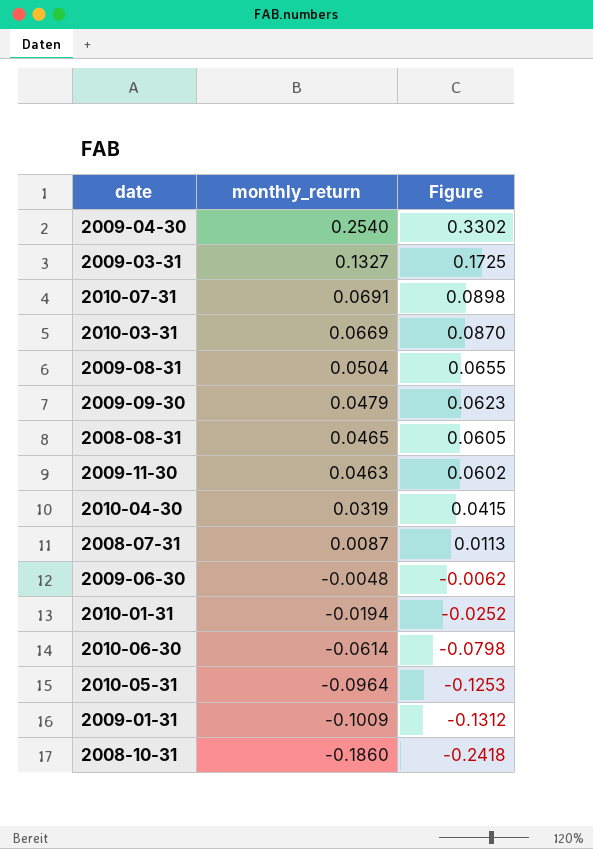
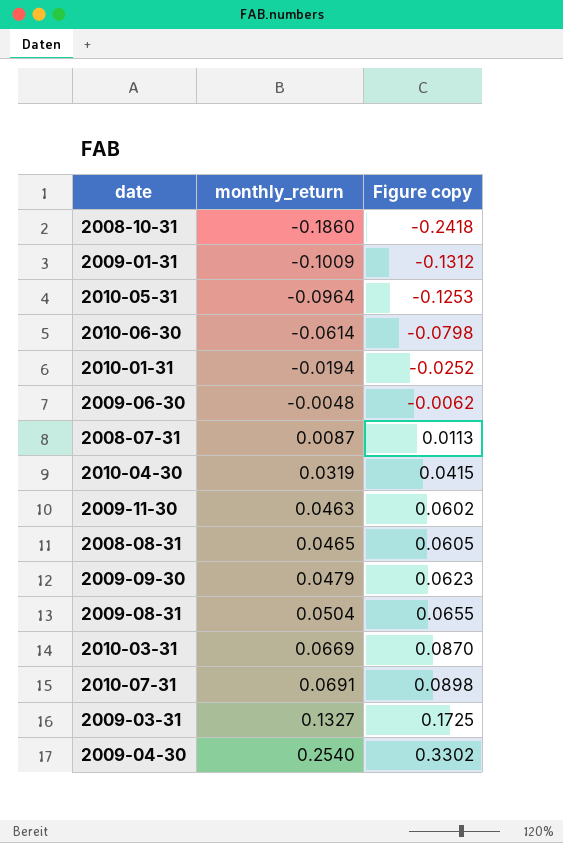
row order: monthly_return descending -> monthly_return ascending
column name: Figure -> Figure copy

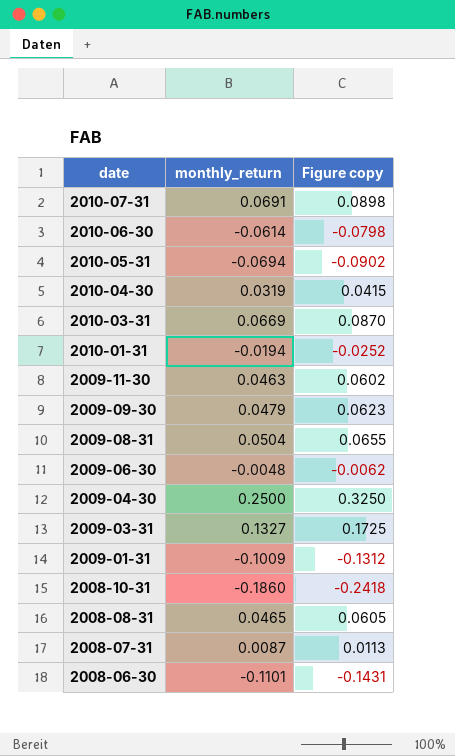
row order: monthly_return ascending -> date descending
2010-05-31 | monthly_return: -0.0964 -> -0.0694
2010-05-31 | Figure copy: -0.1253 -> -0.0902
2009-04-30 | monthly_return: 0.2540 -> 0.2500
2009-04-30 | Figure copy: 0.3302 -> 0.3250
row 2008-06-30: none -> -0.1101 | -0.1431

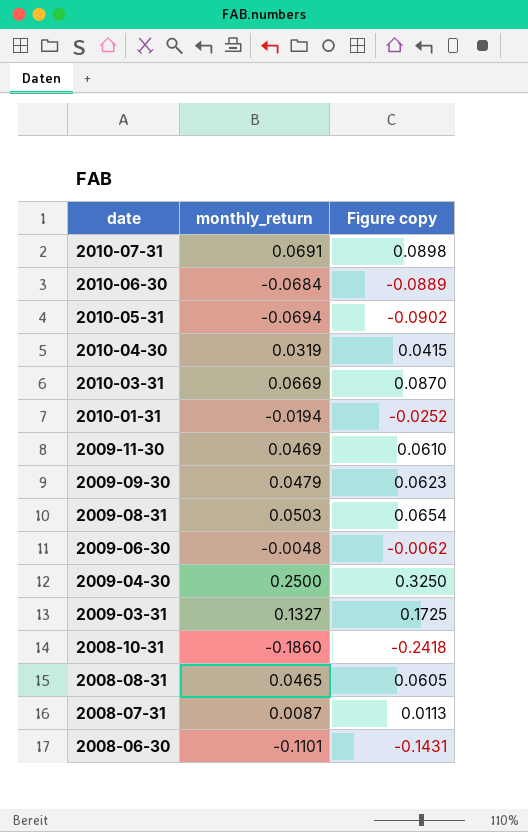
row 2009-01-31: -0.1009 | -0.1312 -> none
2010-06-30 | monthly_return: -0.0614 -> -0.0684
2010-06-30 | Figure copy: -0.0798 -> -0.0889
2009-11-30 | monthly_return: 0.0463 -> 0.0469
2009-11-30 | Figure copy: 0.0602 -> 0.0610
2009-08-31 | monthly_return: 0.0504 -> 0.0503
2009-08-31 | Figure copy: 0.0655 -> 0.0654

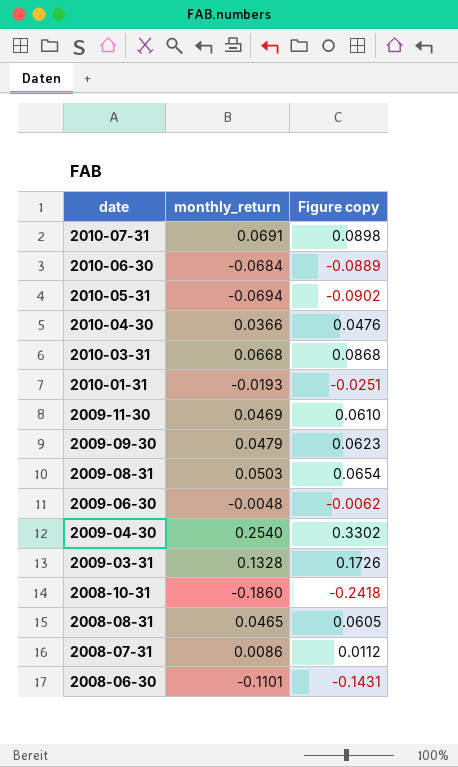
2010-04-30 | monthly_return: 0.0319 -> 0.0366
2010-04-30 | Figure copy: 0.0415 -> 0.0476
2010-03-31 | monthly_return: 0.0669 -> 0.0668
2010-03-31 | Figure copy: 0.0870 -> 0.0868
2010-01-31 | monthly_return: -0.0194 -> -0.0193
2010-01-31 | Figure copy: -0.0252 -> -0.0251
2009-04-30 | monthly_return: 0.2500 -> 0.2540
2009-04-30 | Figure copy: 0.3250 -> 0.3302
2009-03-31 | monthly_return: 0.1327 -> 0.1328
2009-03-31 | Figure copy: 0.1725 -> 0.1726
2008-07-31 | monthly_return: 0.0087 -> 0.0086
2008-07-31 | Figure copy: 0.0113 -> 0.0112

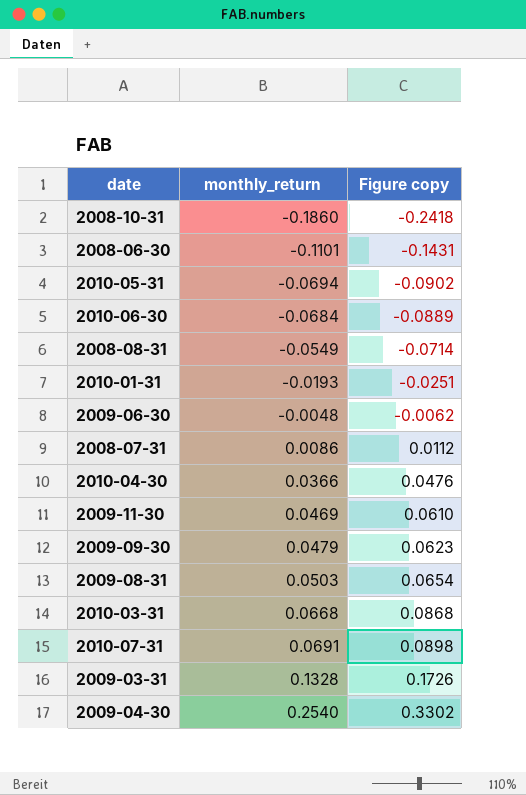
row order: date descending -> monthly_return ascending
2008-08-31 | monthly_return: 0.0465 -> -0.0549
2008-08-31 | Figure copy: 0.0605 -> -0.0714

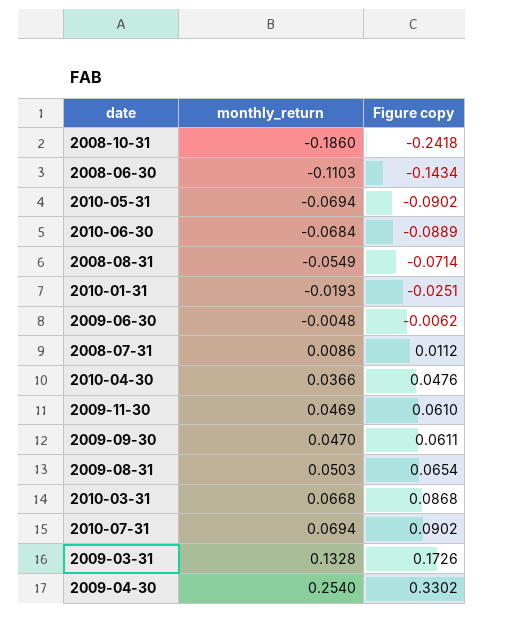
2008-06-30 | monthly_return: -0.1101 -> -0.1103
2008-06-30 | Figure copy: -0.1431 -> -0.1434
2009-09-30 | monthly_return: 0.0479 -> 0.0470
2009-09-30 | Figure copy: 0.0623 -> 0.0611
2010-07-31 | monthly_return: 0.0691 -> 0.0694
2010-07-31 | Figure copy: 0.0898 -> 0.0902

